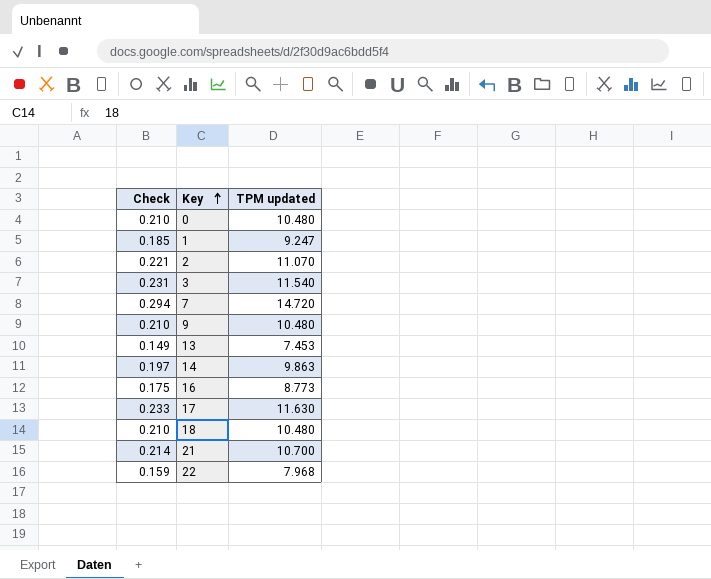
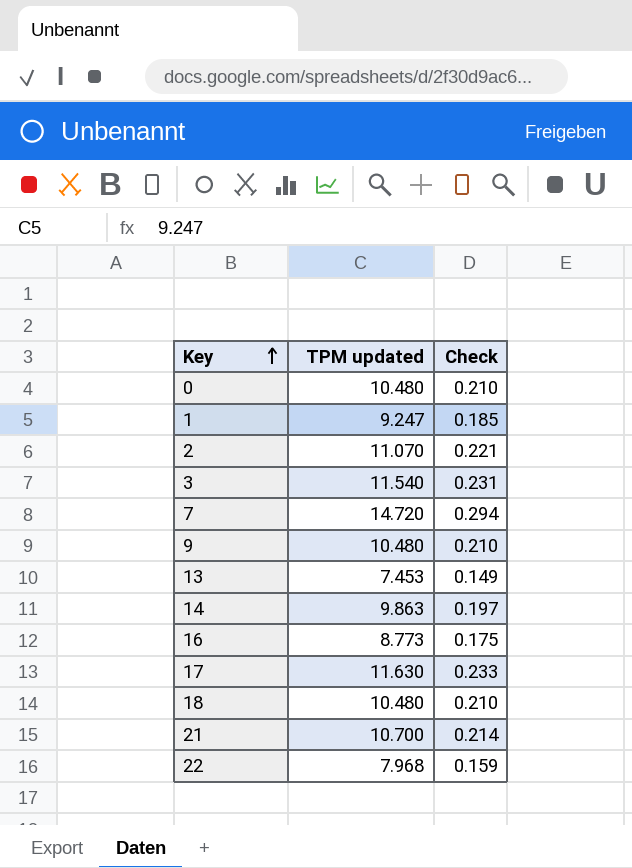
column Check | position: 1 -> 3

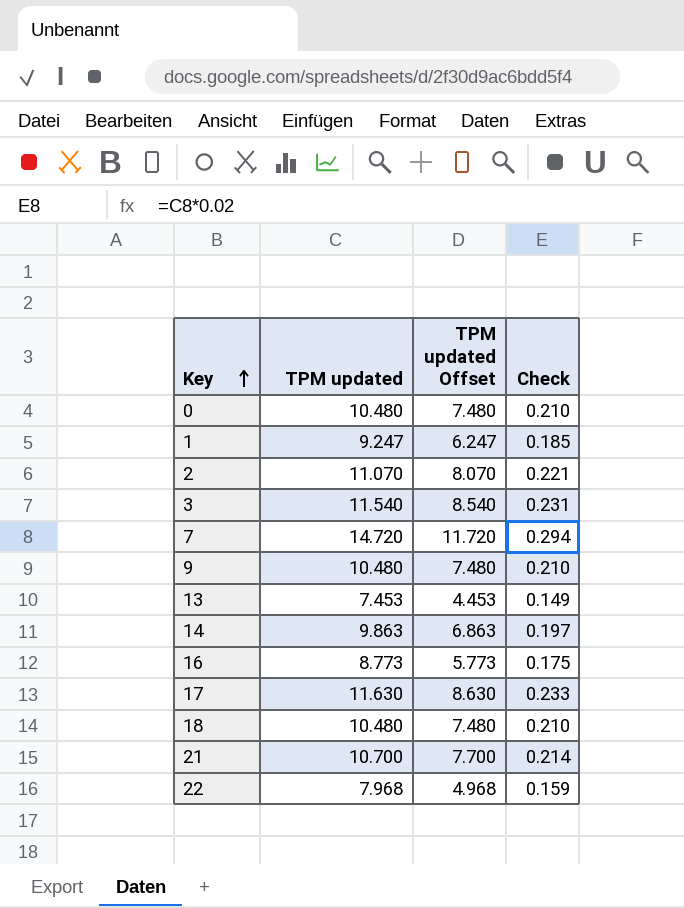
column TPM updated Offset | formula: none -> [TPM updated] - 3

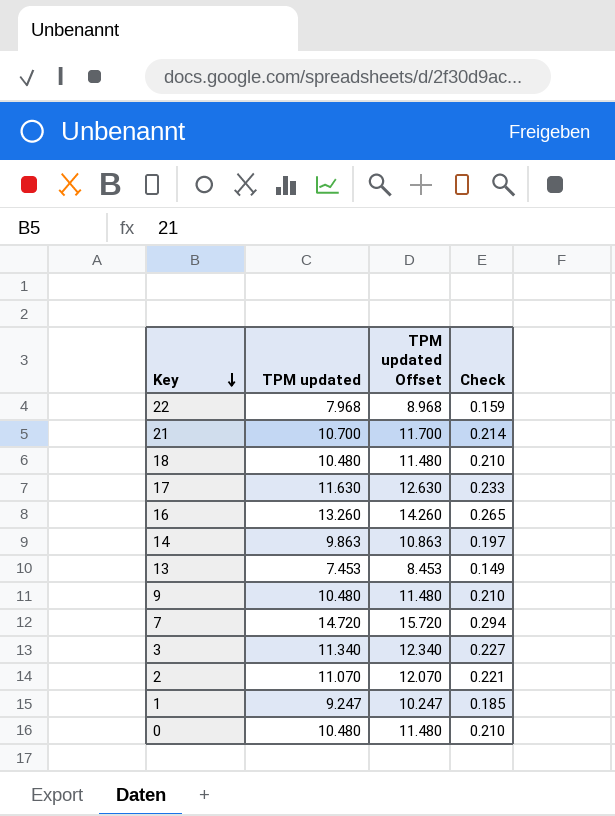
row order: Key ascending -> Key descending
column TPM updated Offset | formula: [TPM updated] - 3 -> [TPM updated] + 1
16 | TPM updated: 8.773 -> 13.260
16 | Check: 0.175 -> 0.265
3 | TPM updated: 11.540 -> 11.340
3 | Check: 0.231 -> 0.227

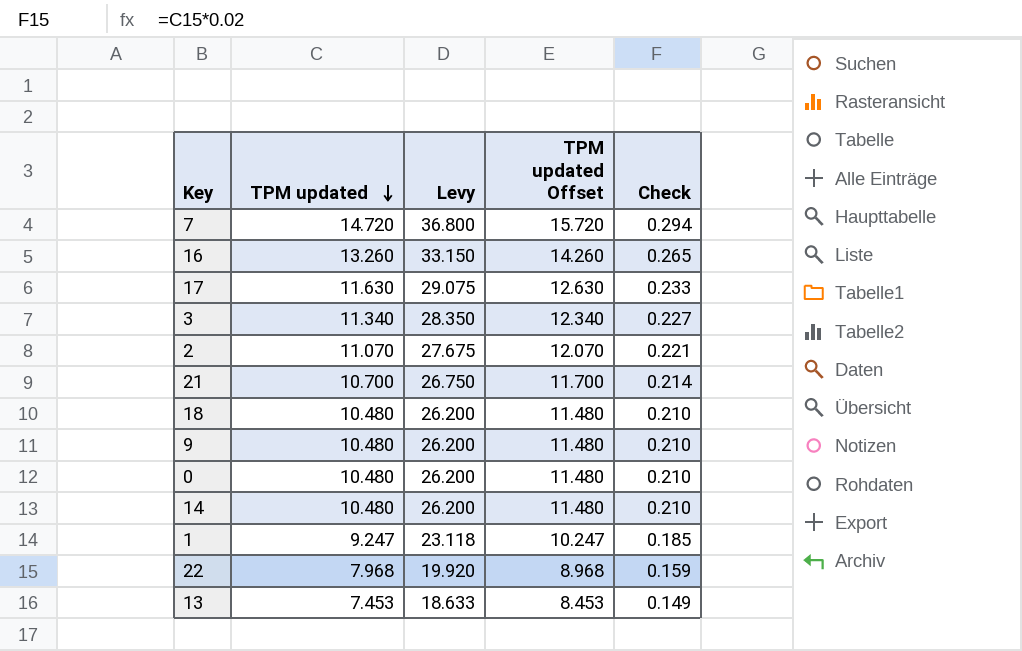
row order: Key descending -> TPM updated descending
column Levy | formula: none -> [TPM updated] * 2.5
14 | TPM updated: 9.863 -> 10.480
14 | TPM updated Offset: 10.863 -> 11.480
14 | Check: 0.197 -> 0.210

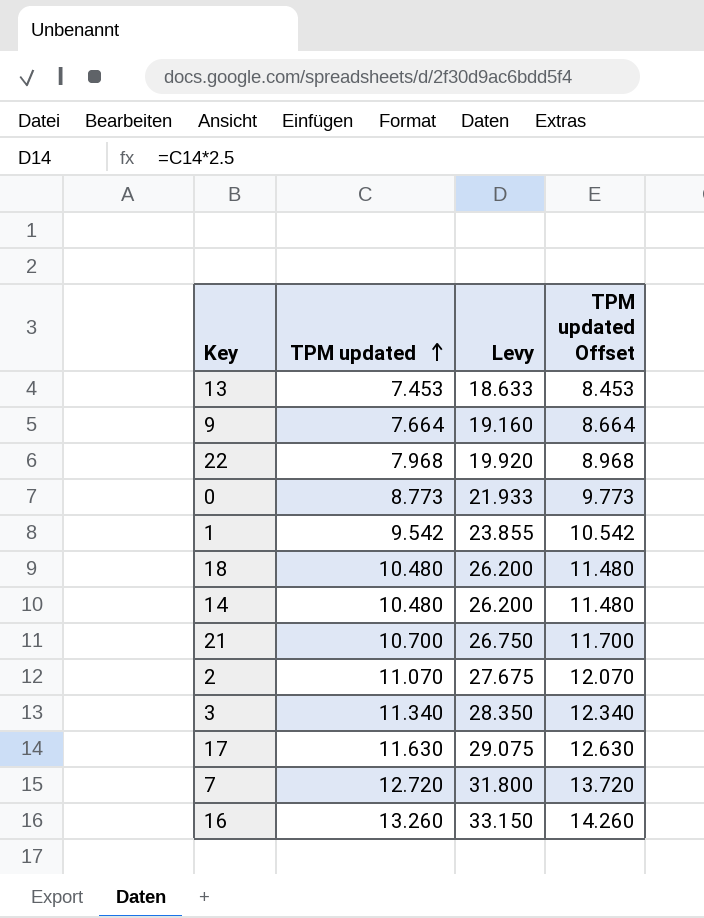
row order: TPM updated descending -> TPM updated ascending
column Check | formula: [TPM updated] * 0.02 -> none
9 | TPM updated: 10.480 -> 7.664
9 | Levy: 26.200 -> 19.160
9 | TPM updated Offset: 11.480 -> 8.664
0 | TPM updated: 10.480 -> 8.773
0 | Levy: 26.200 -> 21.933
0 | TPM updated Offset: 11.480 -> 9.773
1 | TPM updated: 9.247 -> 9.542
1 | Levy: 23.118 -> 23.855
1 | TPM updated Offset: 10.247 -> 10.542
7 | TPM updated: 14.720 -> 12.720
7 | Levy: 36.800 -> 31.800
7 | TPM updated Offset: 15.720 -> 13.720

